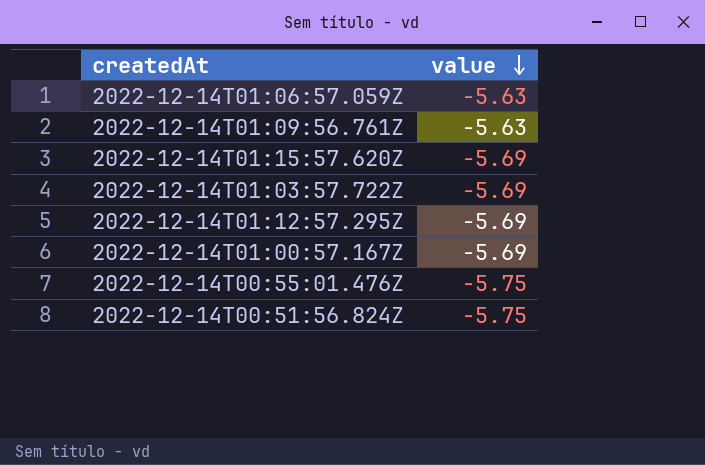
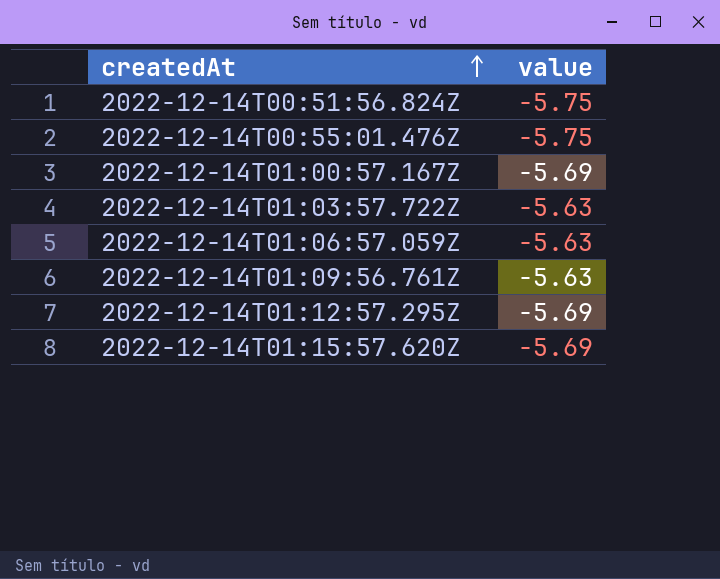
row order: value descending -> createdAt ascending
2022-12-14T01:03:57.722Z | value: -5.69 -> -5.63

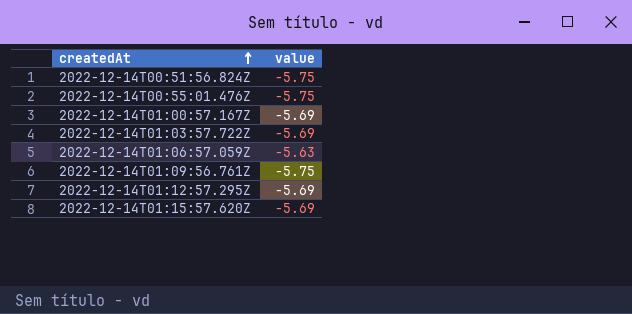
2022-12-14T01:03:57.722Z | value: -5.63 -> -5.69
2022-12-14T01:09:56.761Z | value: -5.63 -> -5.75

